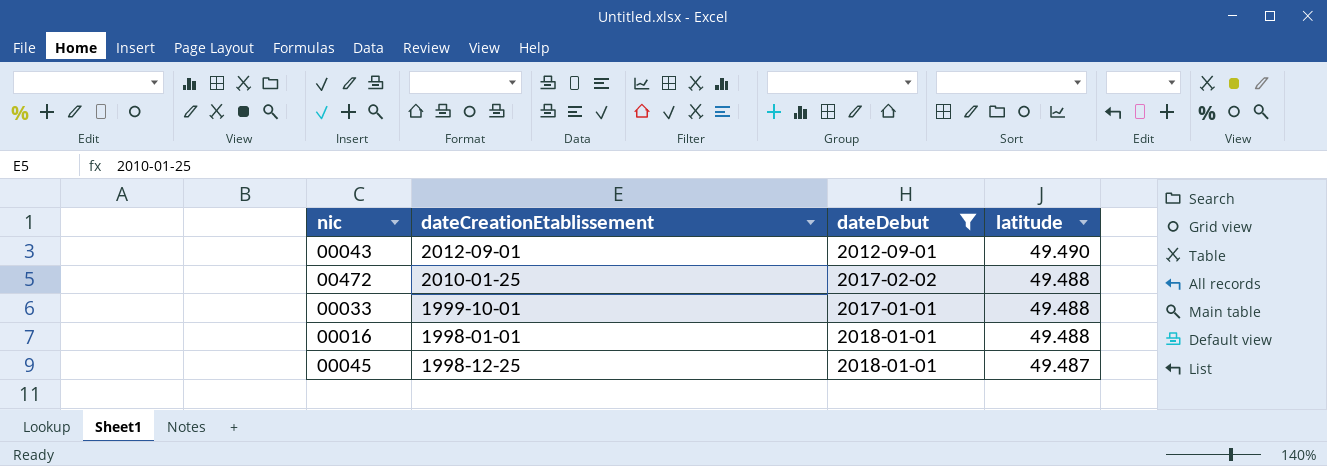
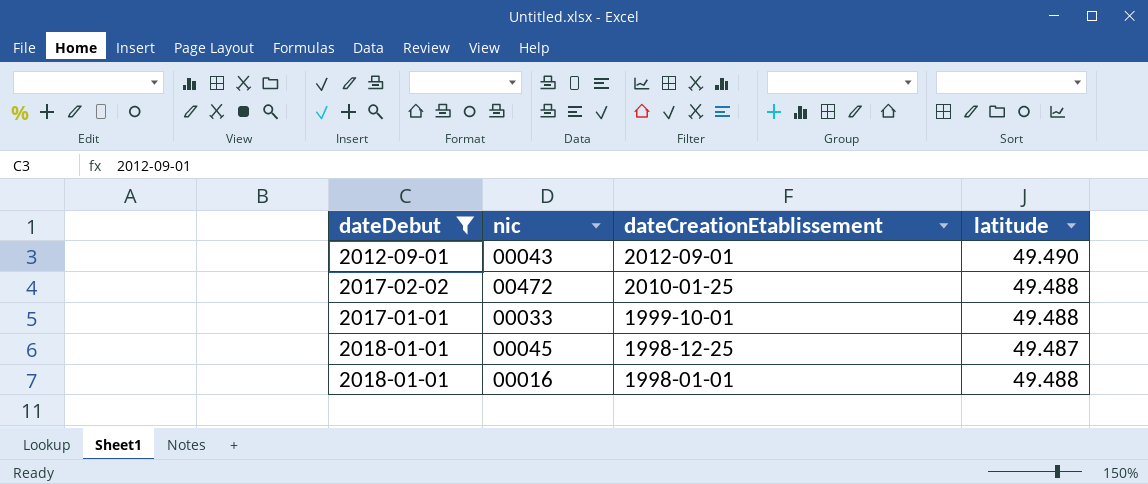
row order: latitude descending -> dateCreationEtablissement descending
column dateDebut | position: 3 -> 1

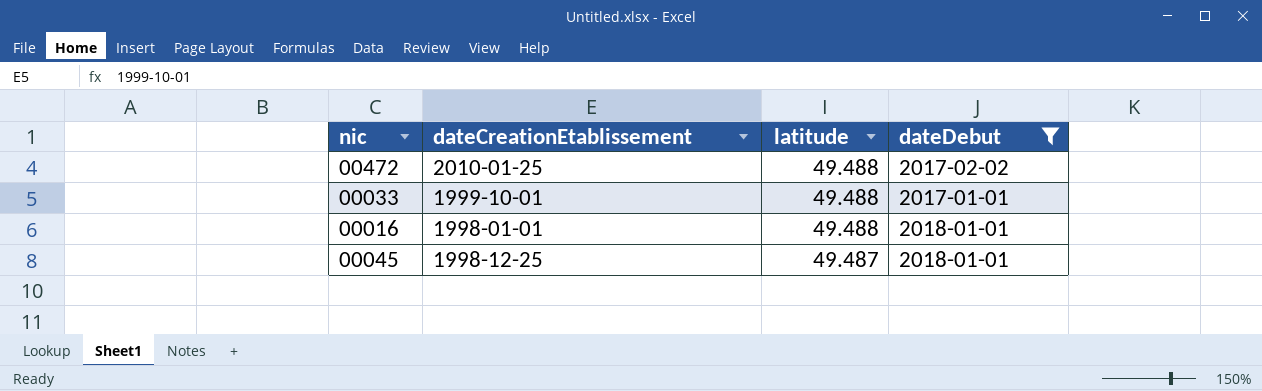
row order: dateCreationEtablissement descending -> latitude descending
column dateDebut | position: 1 -> 4
row 00043: 2012-09-01 | 2012-09-01 | 49.490 -> none

